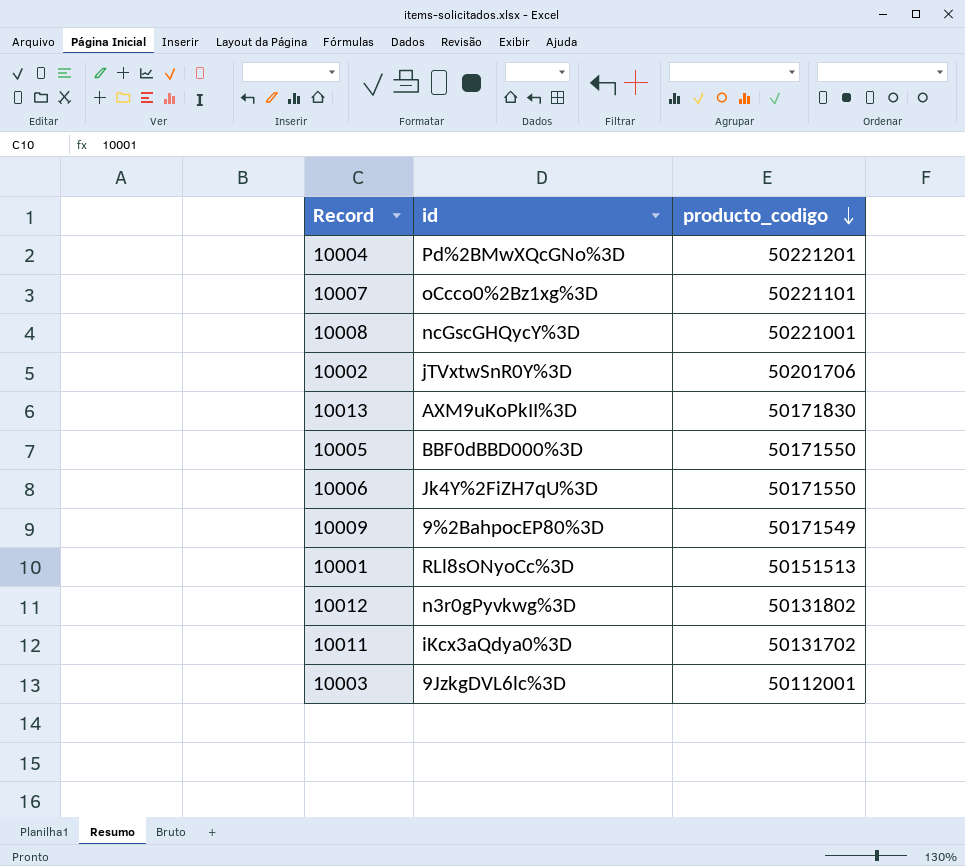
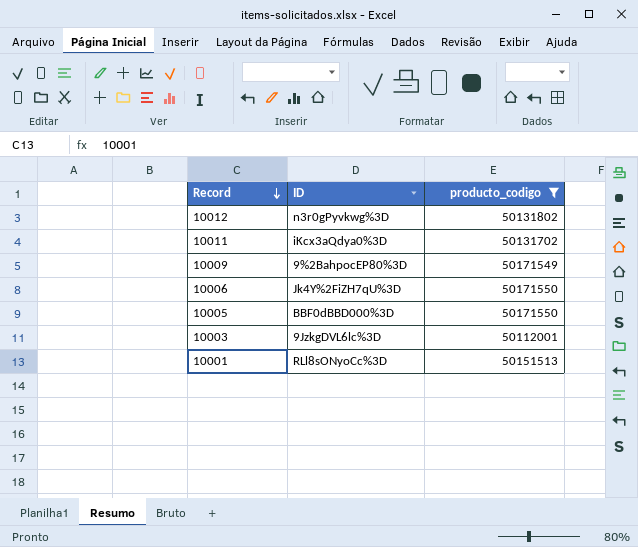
filter: none -> producto_codigo <= 50171550
row order: producto_codigo descending -> Record descending
column name: id -> ID

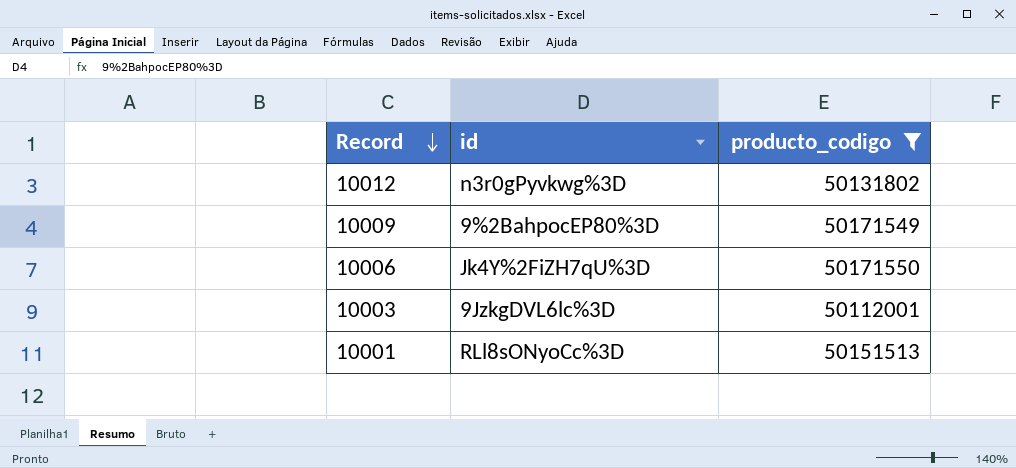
column name: ID -> id
row 10011: iKcx3aQdya0%3D | 50131702 -> none
row 10005: BBF0dBBD000%3D | 50171550 -> none

